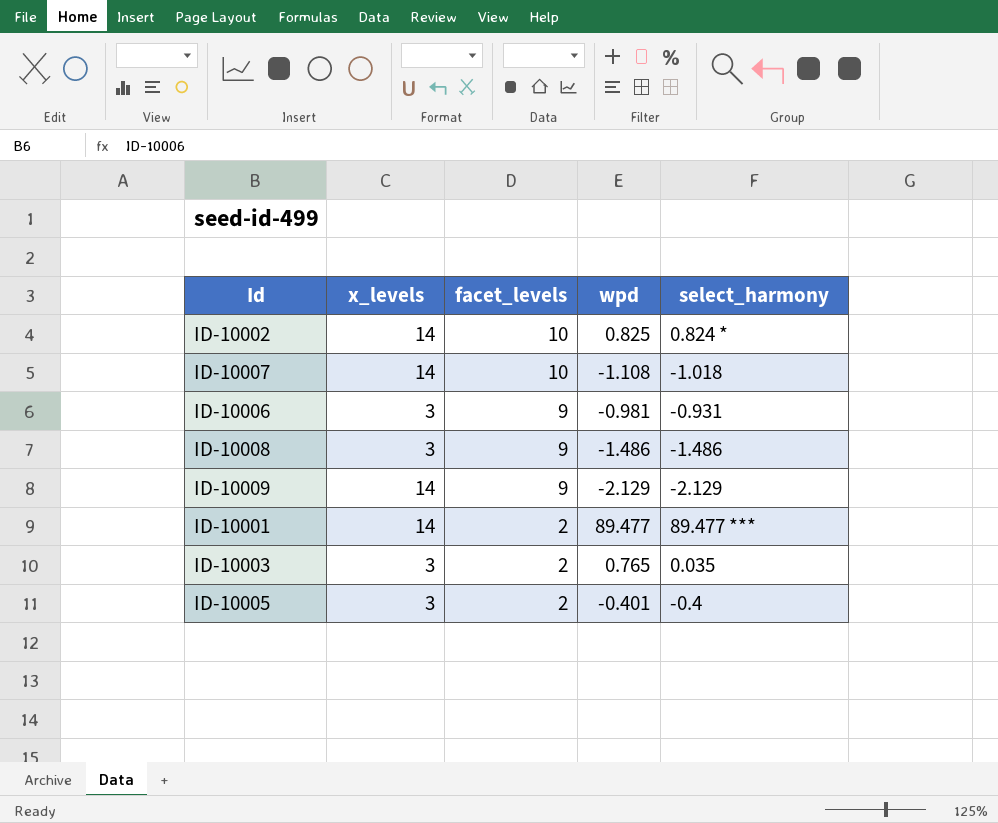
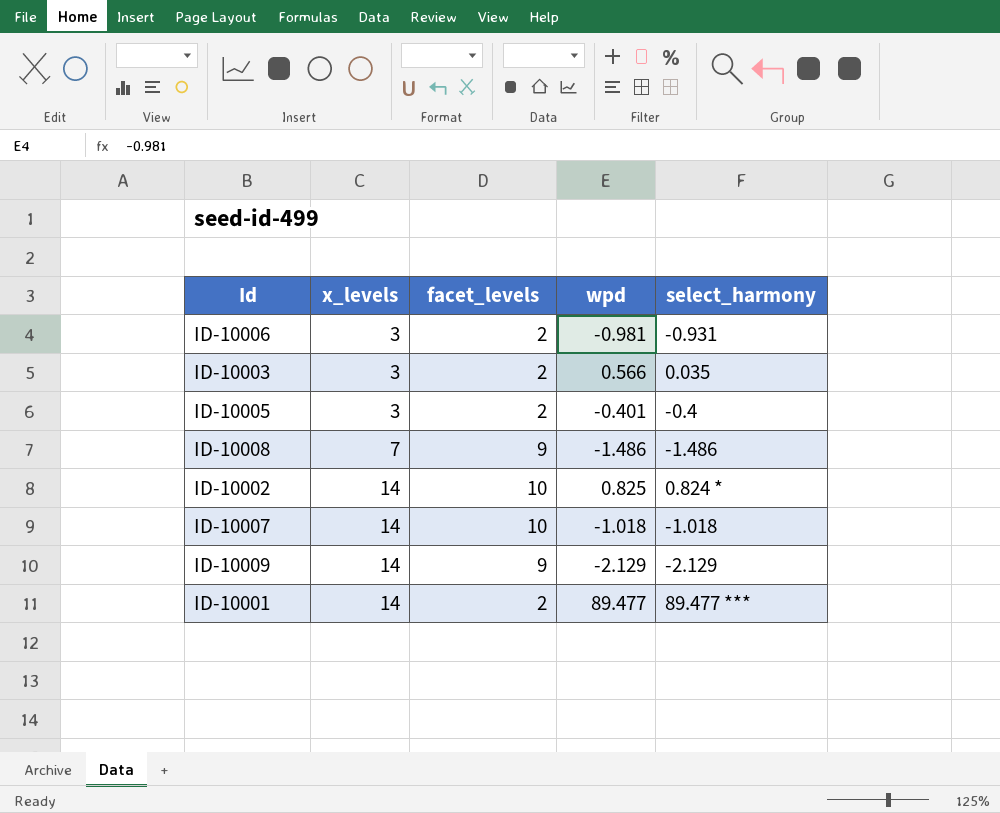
row order: facet_levels descending -> x_levels ascending
ID-10006 | facet_levels: 9 -> 2
ID-10003 | wpd: 0.765 -> 0.566
ID-10008 | x_levels: 3 -> 7
ID-10007 | wpd: -1.108 -> -1.018

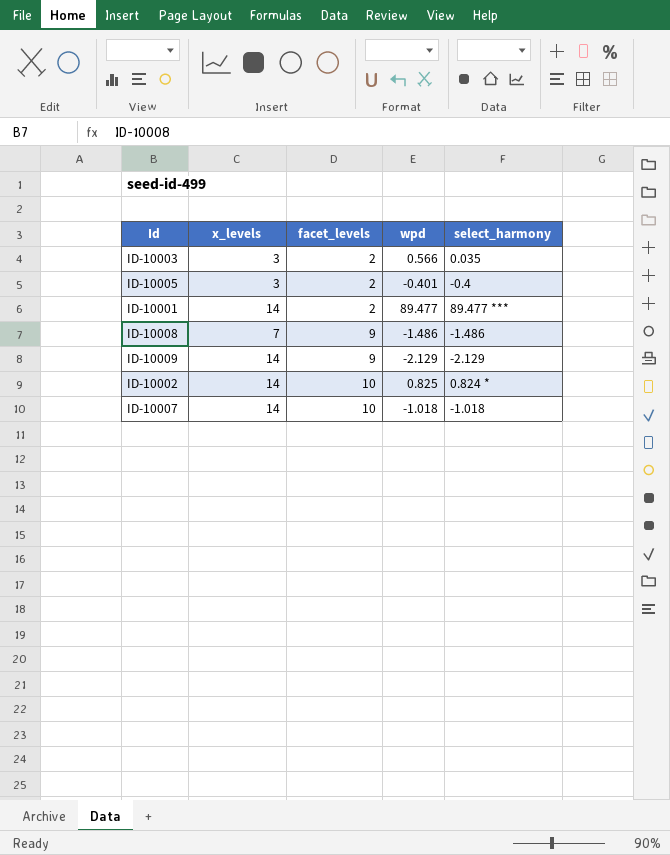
row order: x_levels ascending -> facet_levels ascending
row ID-10006: 3 | 2 | -0.981 | -0.931 -> none

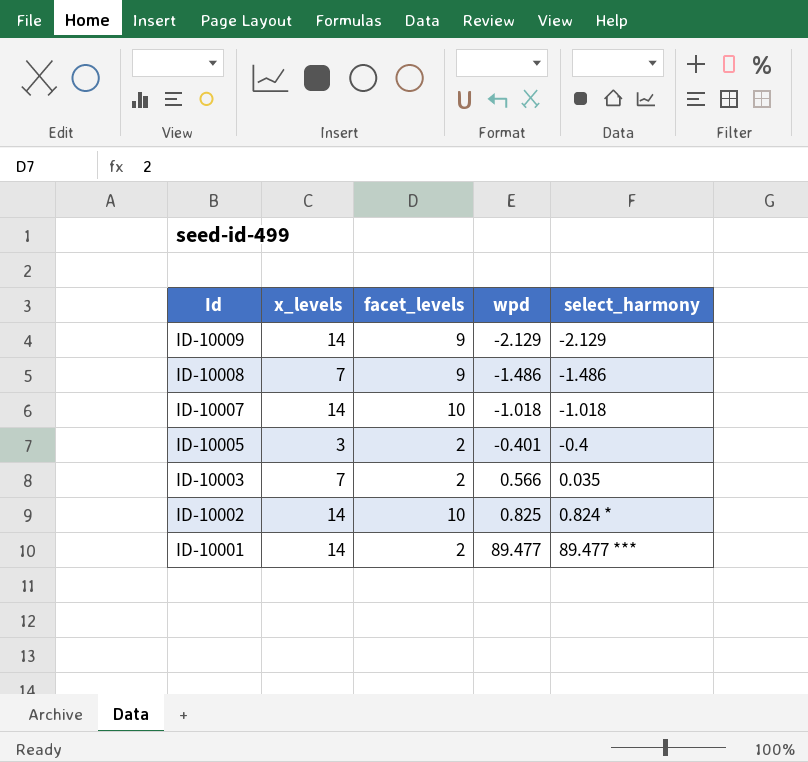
row order: facet_levels ascending -> Id descending
ID-10003 | x_levels: 3 -> 7

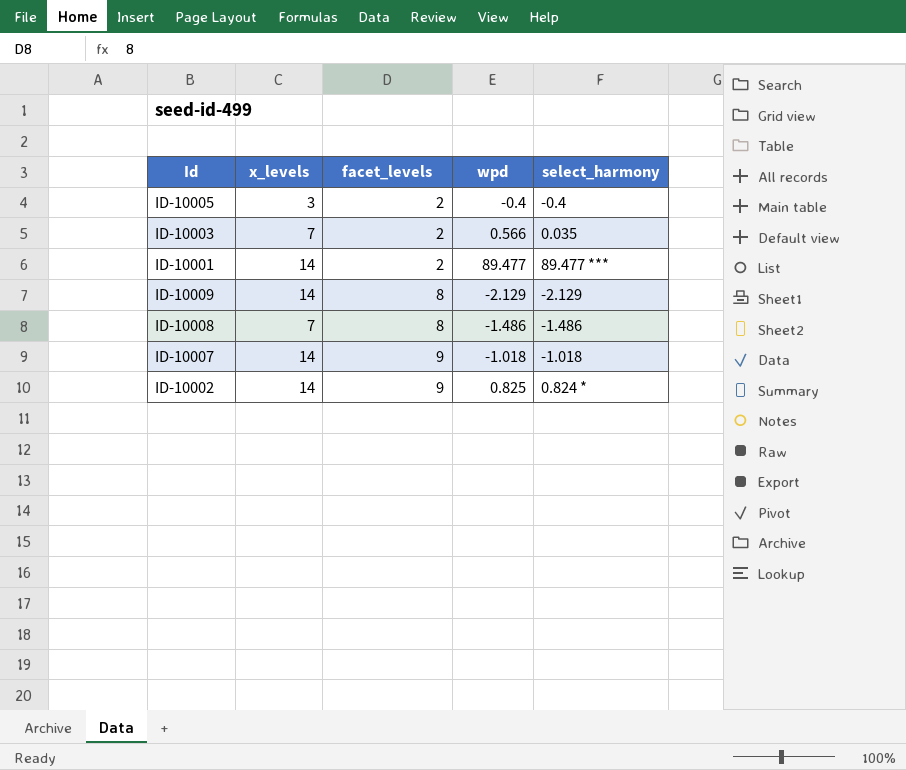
row order: Id descending -> facet_levels ascending
ID-10005 | wpd: -0.401 -> -0.4
ID-10009 | facet_levels: 9 -> 8
ID-10008 | facet_levels: 9 -> 8
ID-10007 | facet_levels: 10 -> 9
ID-10002 | facet_levels: 10 -> 9

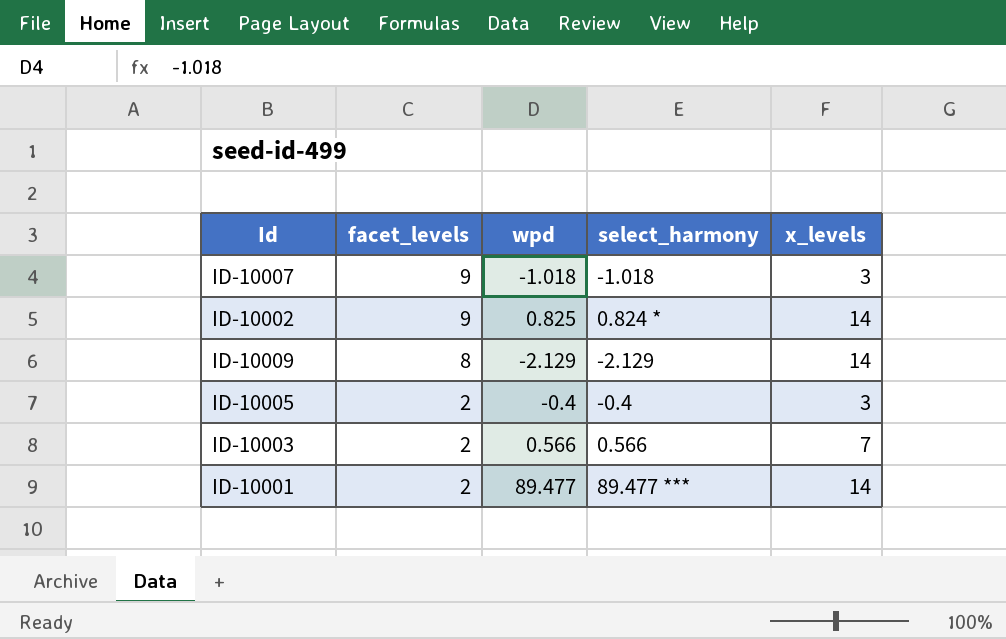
row order: facet_levels ascending -> facet_levels descending
column x_levels | position: 2 -> 5
row ID-10008: 7 | 8 | -1.486 | -1.486 -> none
ID-10007 | x_levels: 14 -> 3
ID-10003 | select_harmony: 0.035 -> 0.566

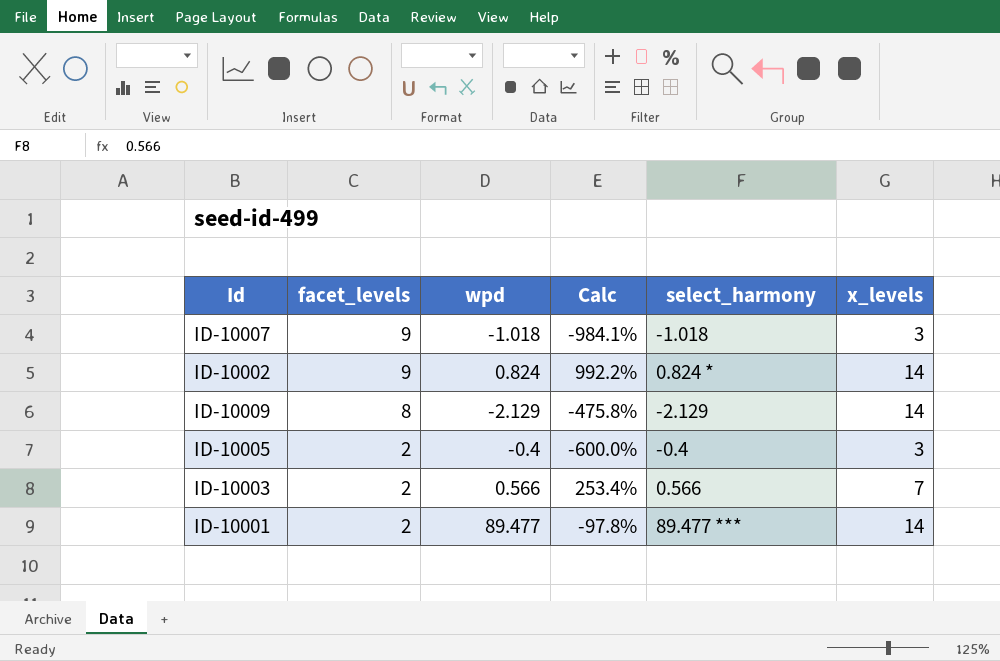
column Calc | formula: none -> ([facet_levels] - [wpd]) / [wpd]
ID-10002 | wpd: 0.825 -> 0.824

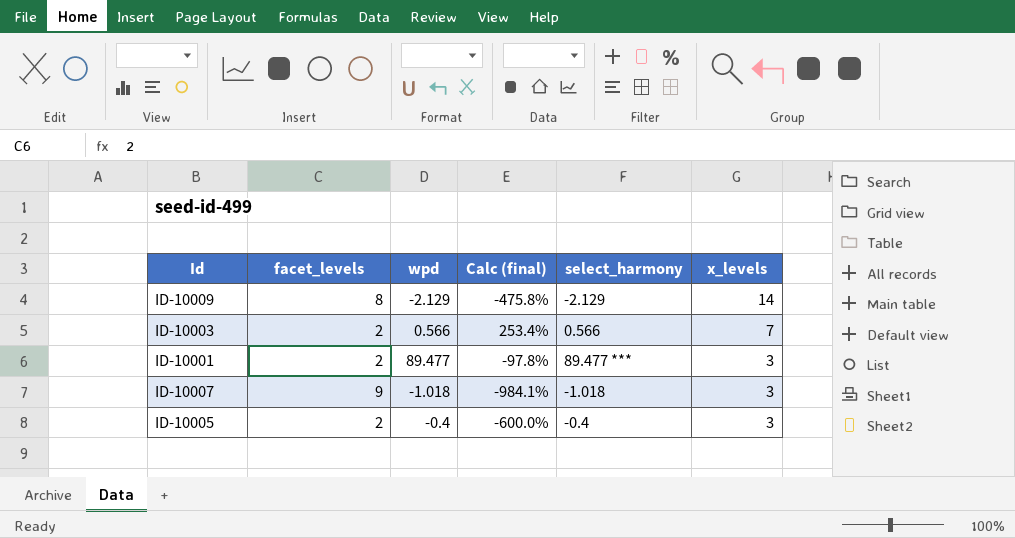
row order: facet_levels descending -> x_levels descending
column name: Calc -> Calc (final)
row ID-10002: 9 | 0.824 | 992.2% | 0.824 * | 14 -> none
ID-10001 | x_levels: 14 -> 3

